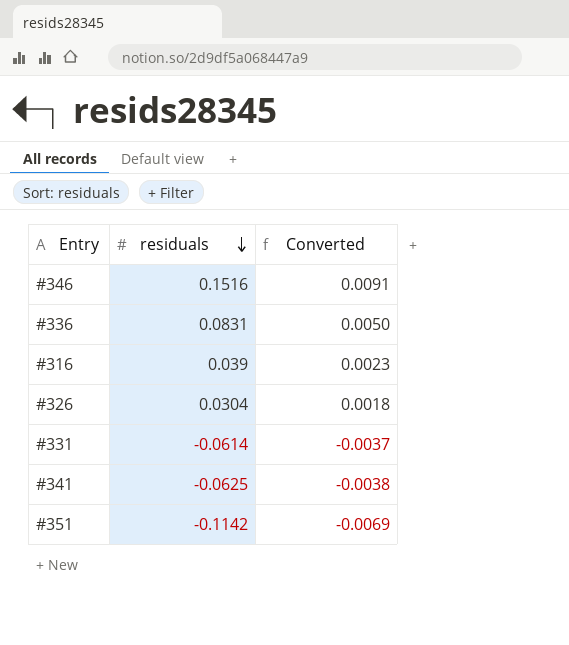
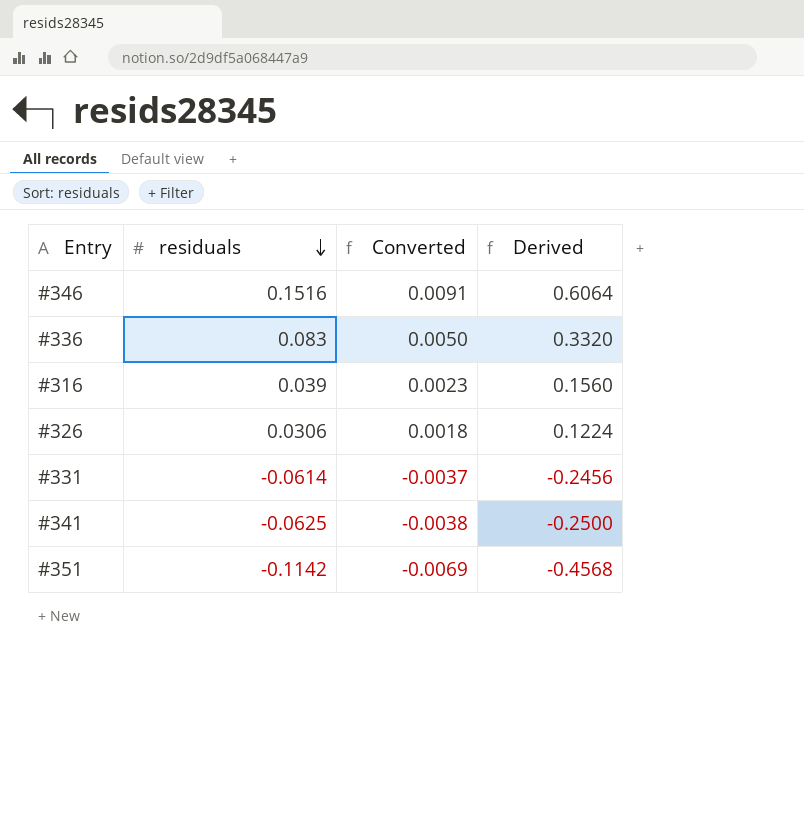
column Derived | formula: none -> [residuals] * 4
#336 | residuals: 0.0831 -> 0.083
#326 | residuals: 0.0304 -> 0.0306

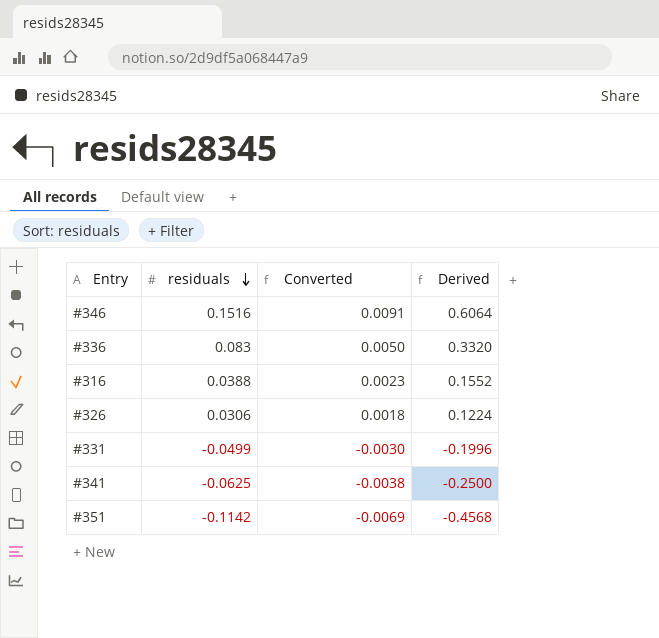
#316 | residuals: 0.039 -> 0.0388
#316 | Derived: 0.1560 -> 0.1552
#331 | residuals: -0.0614 -> -0.0499
#331 | Converted: -0.0037 -> -0.0030
#331 | Derived: -0.2456 -> -0.1996

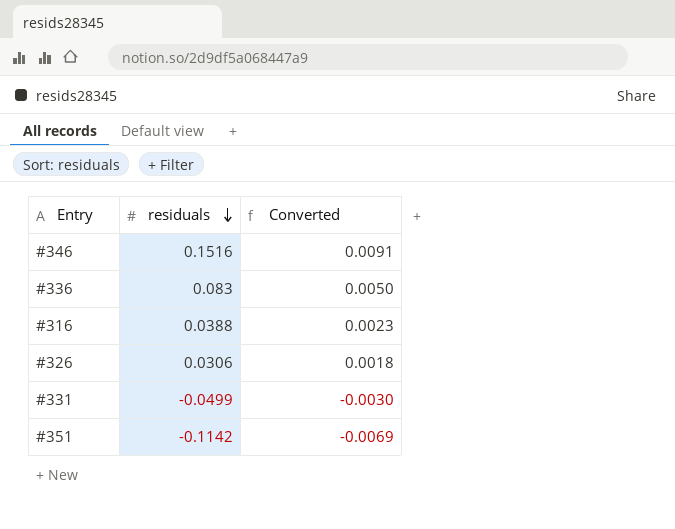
column Derived | formula: [residuals] * 4 -> none
row #341: -0.0625 | -0.0038 | -0.2500 -> none

